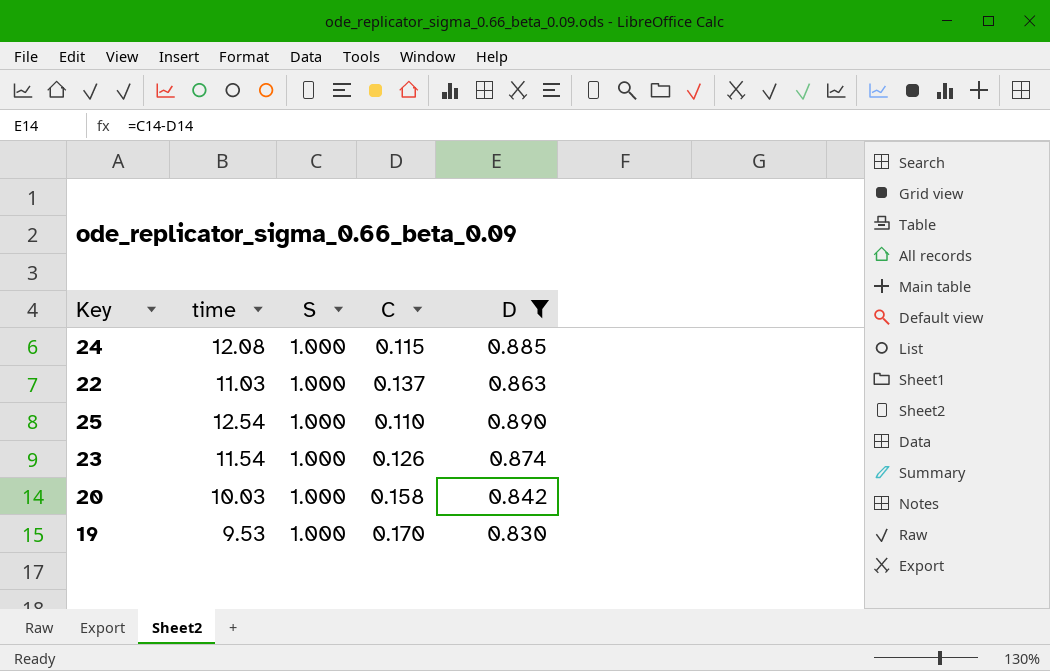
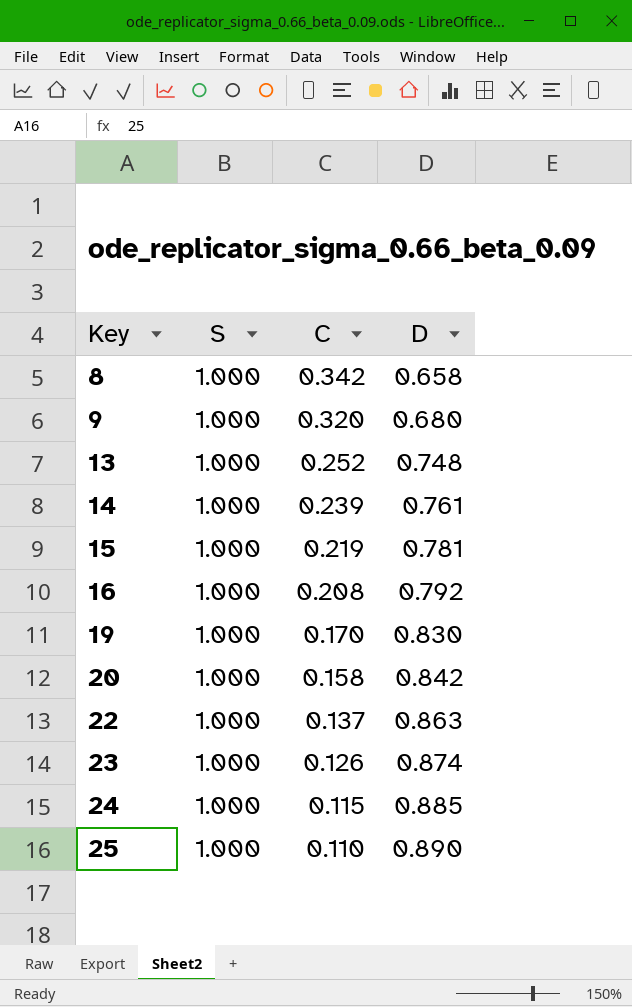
filter: D >= 0.830 -> none
row order: none -> Key ascending
column time | position: 2 -> none

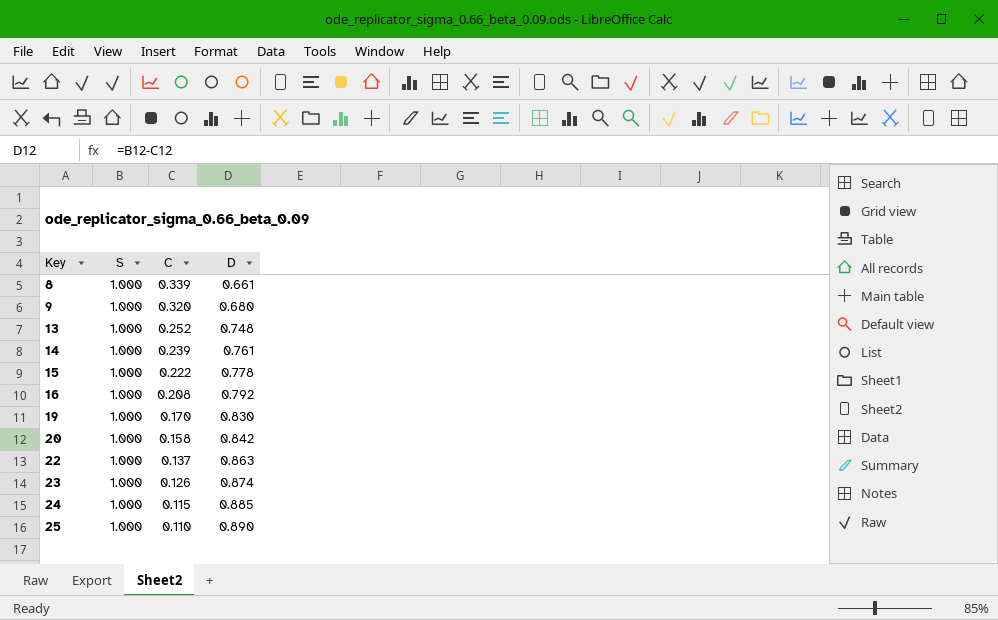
8 | C: 0.342 -> 0.339
8 | D: 0.658 -> 0.661
15 | C: 0.219 -> 0.222
15 | D: 0.781 -> 0.778

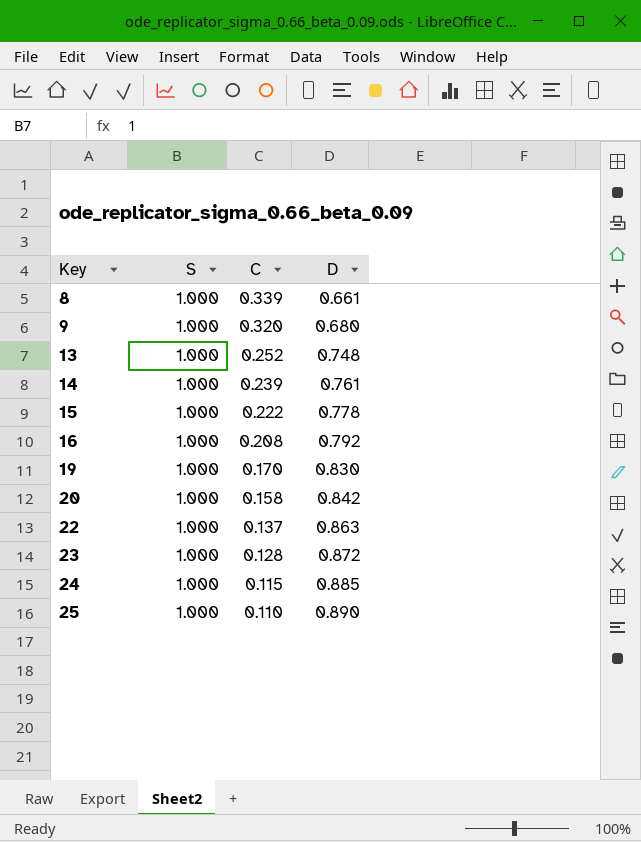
23 | C: 0.126 -> 0.128
23 | D: 0.874 -> 0.872

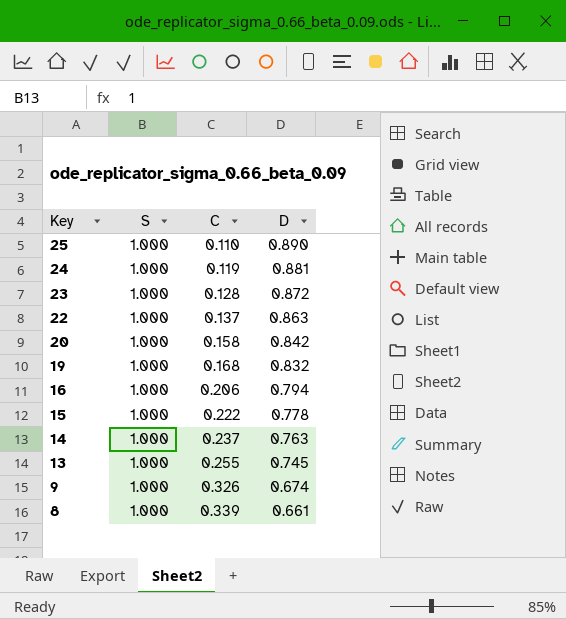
row order: Key ascending -> Key descending
24 | C: 0.115 -> 0.119
24 | D: 0.885 -> 0.881
19 | C: 0.170 -> 0.168
19 | D: 0.830 -> 0.832
16 | C: 0.208 -> 0.206
16 | D: 0.792 -> 0.794
14 | C: 0.239 -> 0.237
14 | D: 0.761 -> 0.763
13 | C: 0.252 -> 0.255
13 | D: 0.748 -> 0.745
9 | C: 0.320 -> 0.326
9 | D: 0.680 -> 0.674

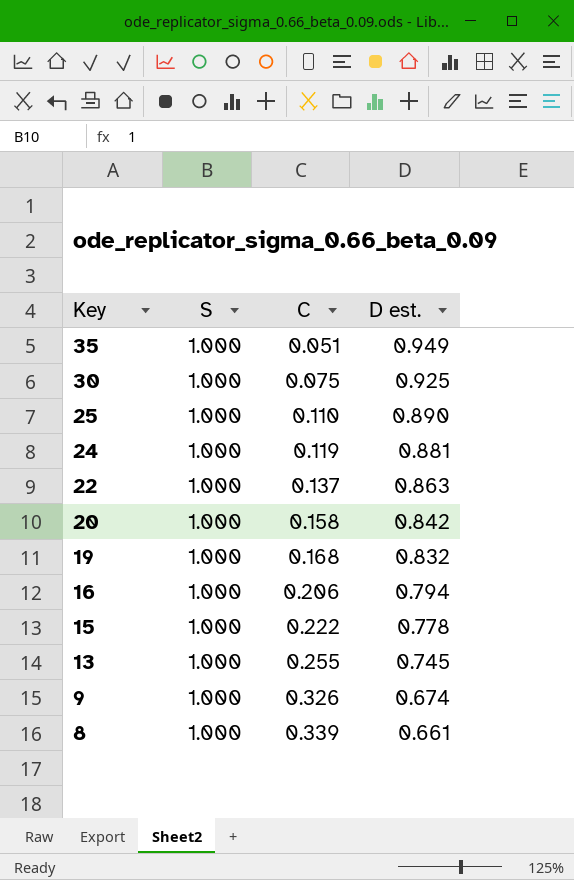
column name: D -> D est.
row 23: 1.000 | 0.128 | 0.872 -> none
row 14: 1.000 | 0.237 | 0.763 -> none
row 35: none -> 1.000 | 0.051 | 0.949
row 30: none -> 1.000 | 0.075 | 0.925

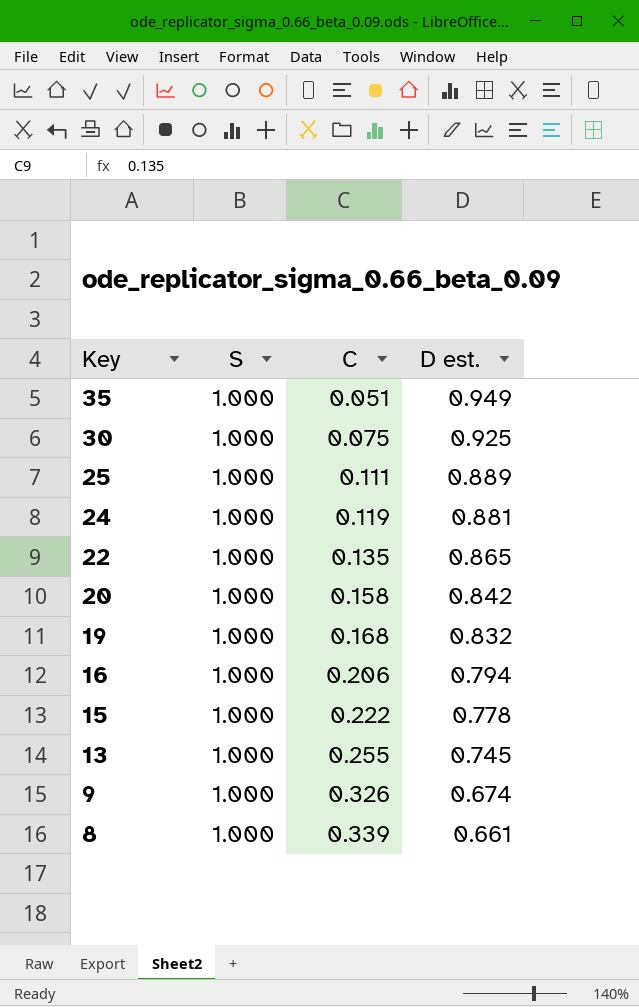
25 | C: 0.110 -> 0.111
25 | D est.: 0.890 -> 0.889
22 | C: 0.137 -> 0.135
22 | D est.: 0.863 -> 0.865

